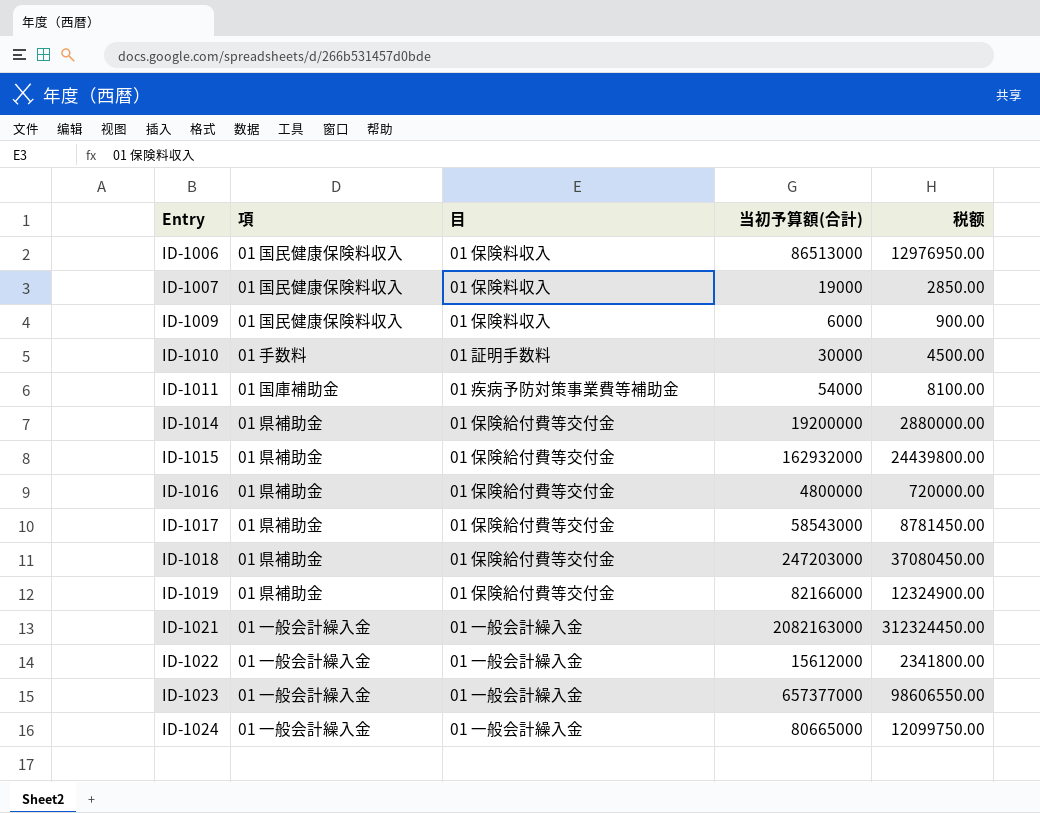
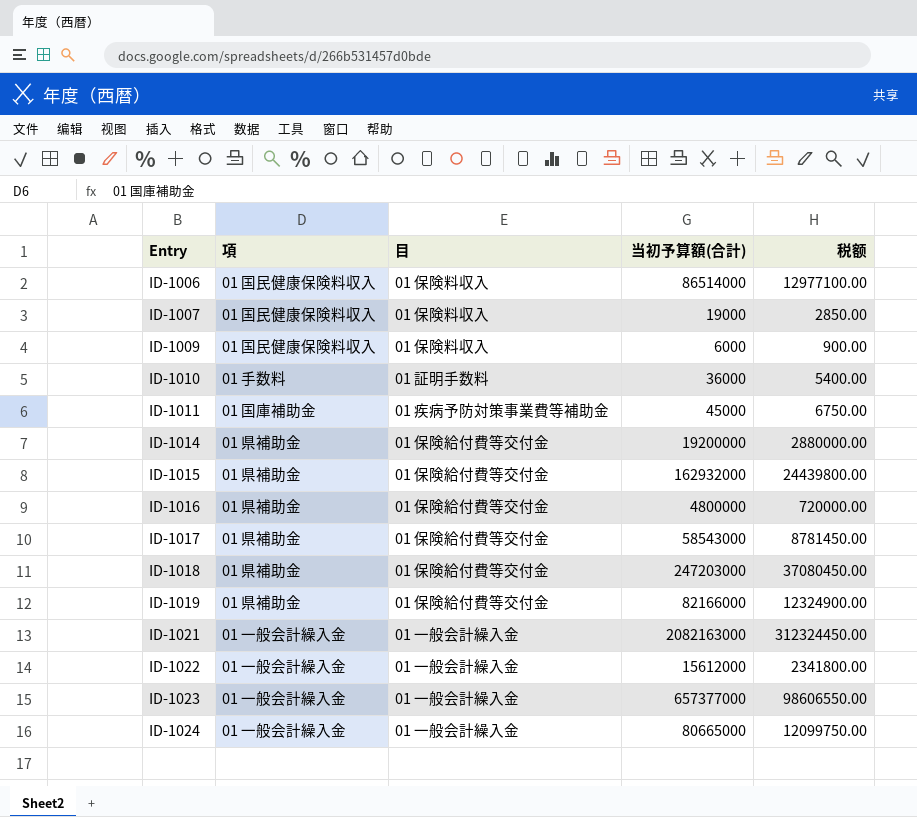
ID-1006 | 当初予算額(合計): 86513000 -> 86514000
ID-1006 | 税额: 12976950.00 -> 12977100.00
ID-1010 | 当初予算額(合計): 30000 -> 36000
ID-1010 | 税额: 4500.00 -> 5400.00
ID-1011 | 当初予算額(合計): 54000 -> 45000
ID-1011 | 税额: 8100.00 -> 6750.00

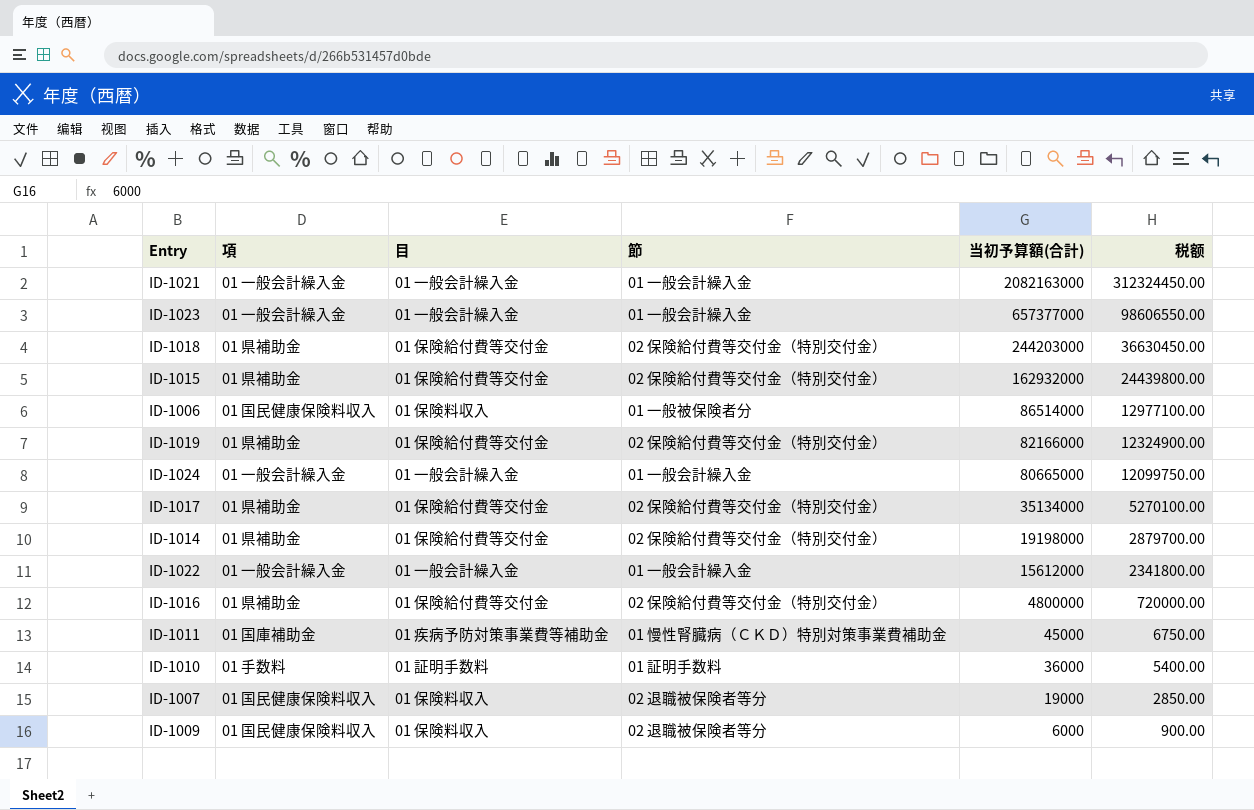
row order: Entry ascending -> 当初予算額(合計) descending
column 節 | position: none -> 4
ID-1018 | 当初予算額(合計): 247203000 -> 244203000
ID-1018 | 税额: 37080450.00 -> 36630450.00
ID-1017 | 当初予算額(合計): 58543000 -> 35134000
ID-1017 | 税额: 8781450.00 -> 5270100.00
ID-1014 | 当初予算額(合計): 19200000 -> 19198000
ID-1014 | 税额: 2880000.00 -> 2879700.00

